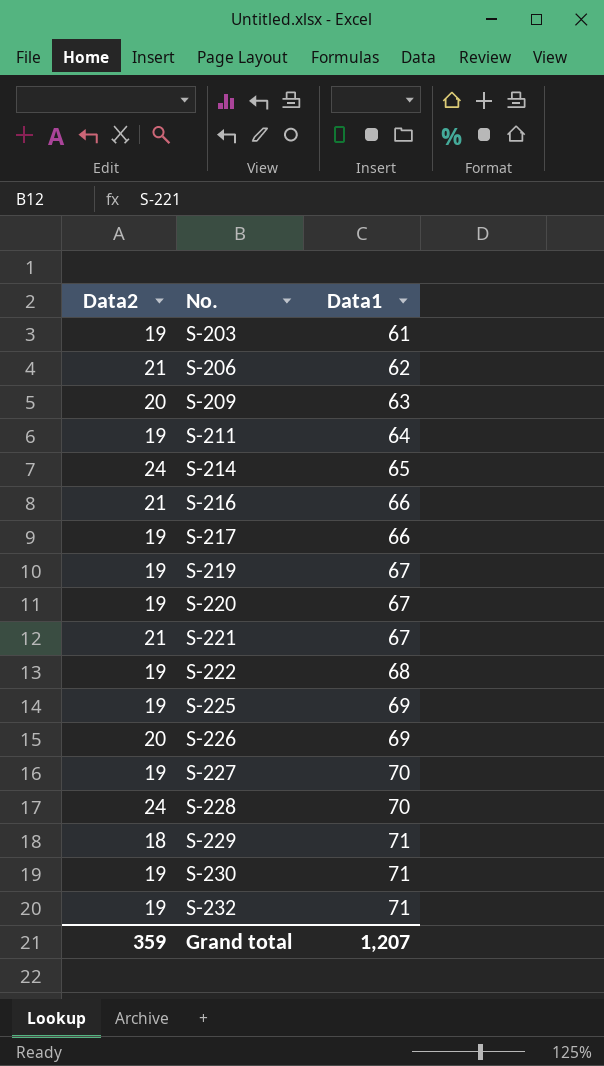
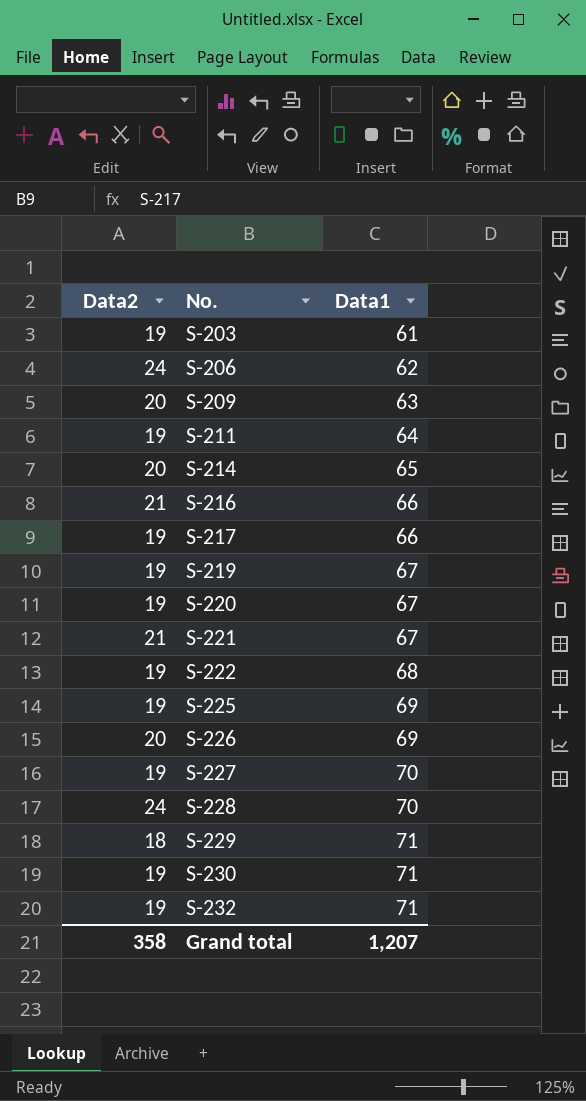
S-206 | Data2: 21 -> 24
S-214 | Data2: 24 -> 20
Grand total | Data2: 359 -> 358

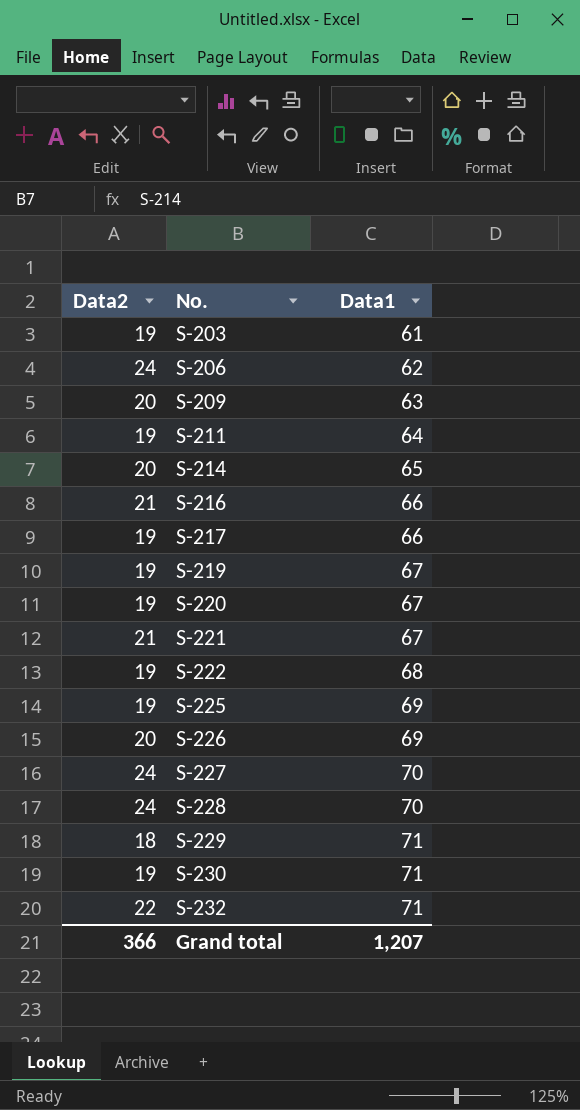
S-227 | Data2: 19 -> 24
S-232 | Data2: 19 -> 22
Grand total | Data2: 358 -> 366

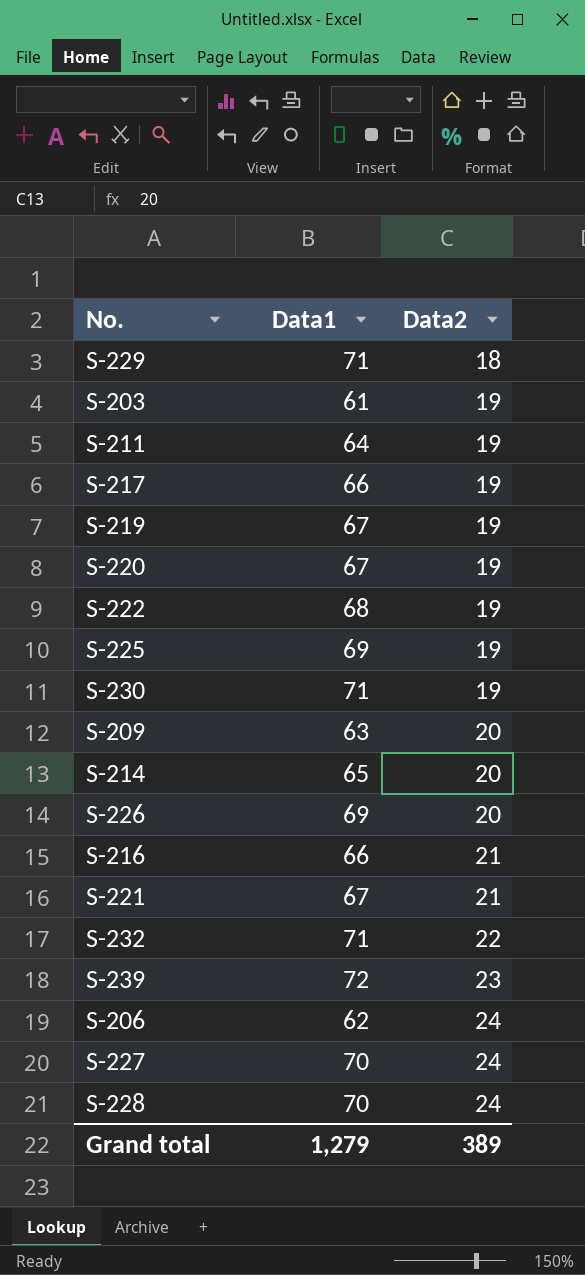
row order: No. ascending -> Data2 ascending
column Data2 | position: 1 -> 3
row S-239: none -> 72 | 23
Grand total | Data1: 1,207 -> 1,279
Grand total | Data2: 366 -> 389

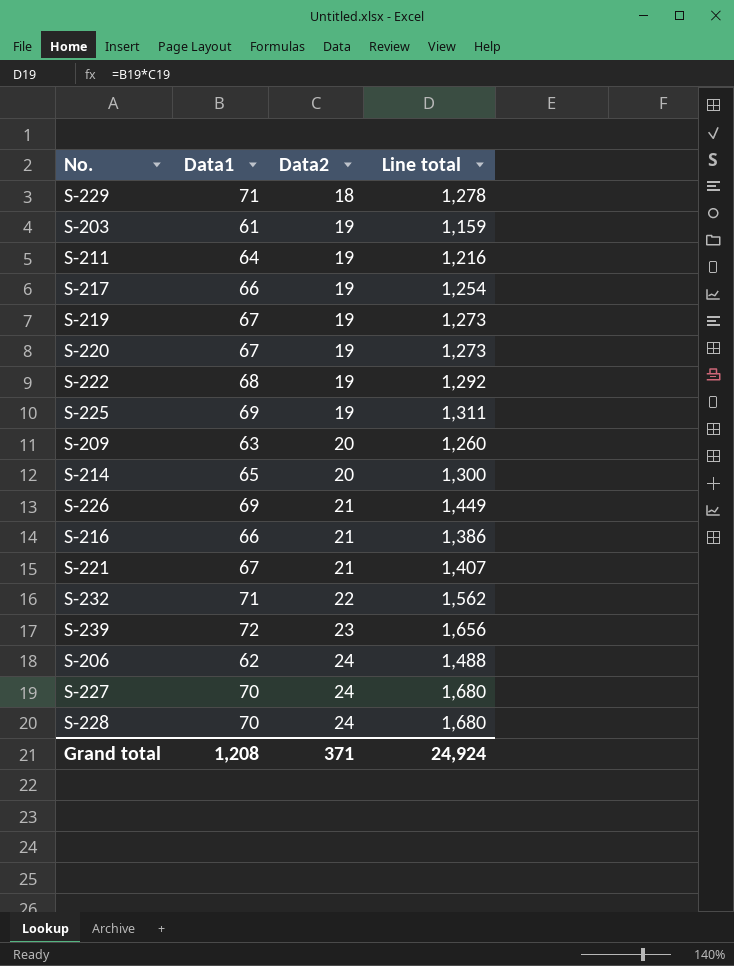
column Line total | formula: none -> [Data1] * [Data2]
row S-230: 71 | 19 -> none
S-226 | Data2: 20 -> 21
Grand total | Data1: 1,279 -> 1,208
Grand total | Data2: 389 -> 371

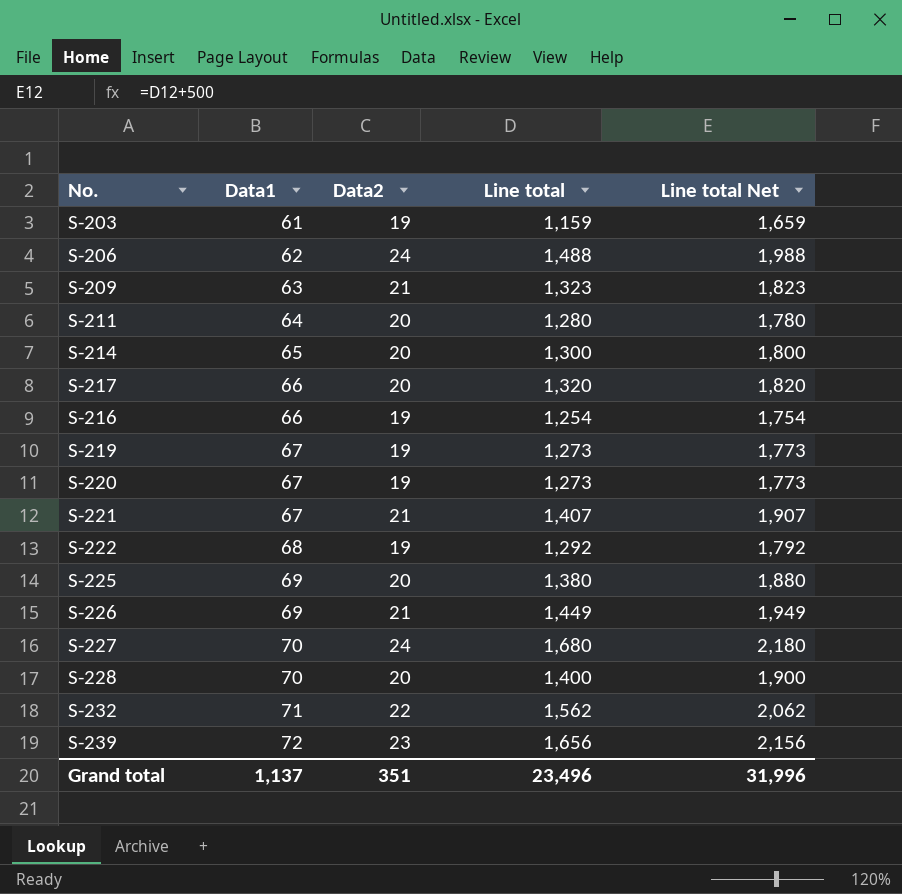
row order: Data2 ascending -> Data1 ascending
column Line total Net | formula: none -> [Line total] + 500
row S-229: 71 | 18 | 1,278 -> none
S-209 | Data2: 20 -> 21
S-209 | Line total: 1,260 -> 1,323
S-211 | Data2: 19 -> 20
S-211 | Line total: 1,216 -> 1,280
S-217 | Data2: 19 -> 20
S-217 | Line total: 1,254 -> 1,320
S-216 | Data2: 21 -> 19
S-216 | Line total: 1,386 -> 1,254
S-225 | Data2: 19 -> 20
S-225 | Line total: 1,311 -> 1,380
S-228 | Data2: 24 -> 20
S-228 | Line total: 1,680 -> 1,400
Grand total | Data1: 1,208 -> 1,137
Grand total | Data2: 371 -> 351
Grand total | Line total: 24,924 -> 23,496

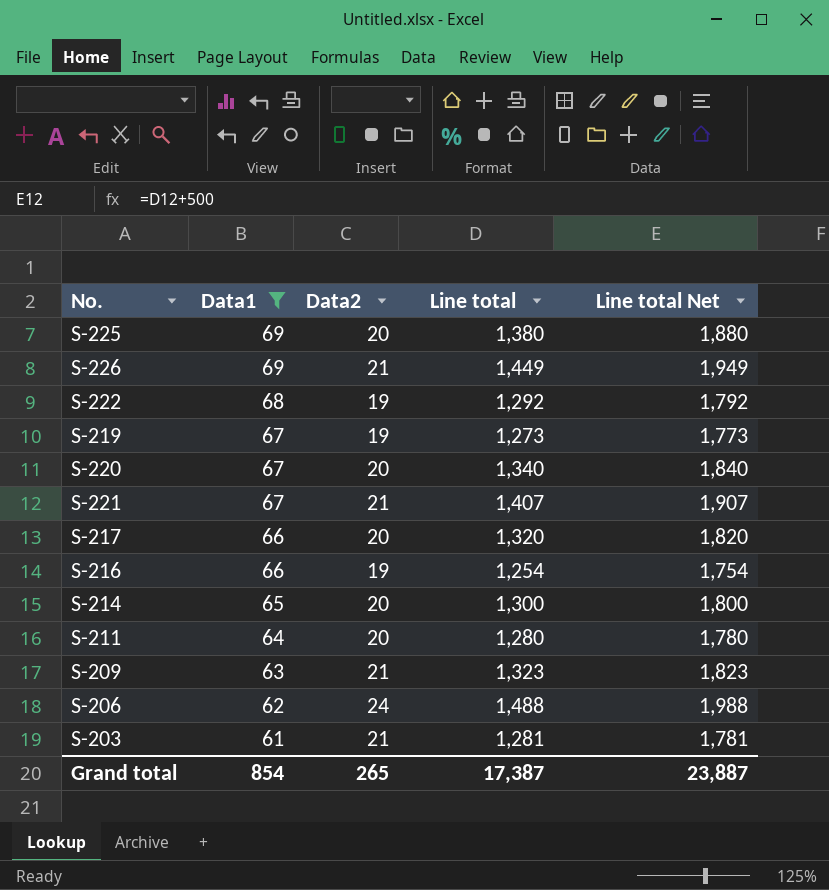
filter: none -> Data1 <= 69
row order: Data1 ascending -> Data1 descending
S-220 | Data2: 19 -> 20
S-220 | Line total: 1,273 -> 1,340
S-220 | Line total Net: 1,773 -> 1,840
S-203 | Data2: 19 -> 21
S-203 | Line total: 1,159 -> 1,281
S-203 | Line total Net: 1,659 -> 1,781
Grand total | Data1: 1,137 -> 854
Grand total | Data2: 351 -> 265
Grand total | Line total: 23,496 -> 17,387
Grand total | Line total Net: 31,996 -> 23,887

